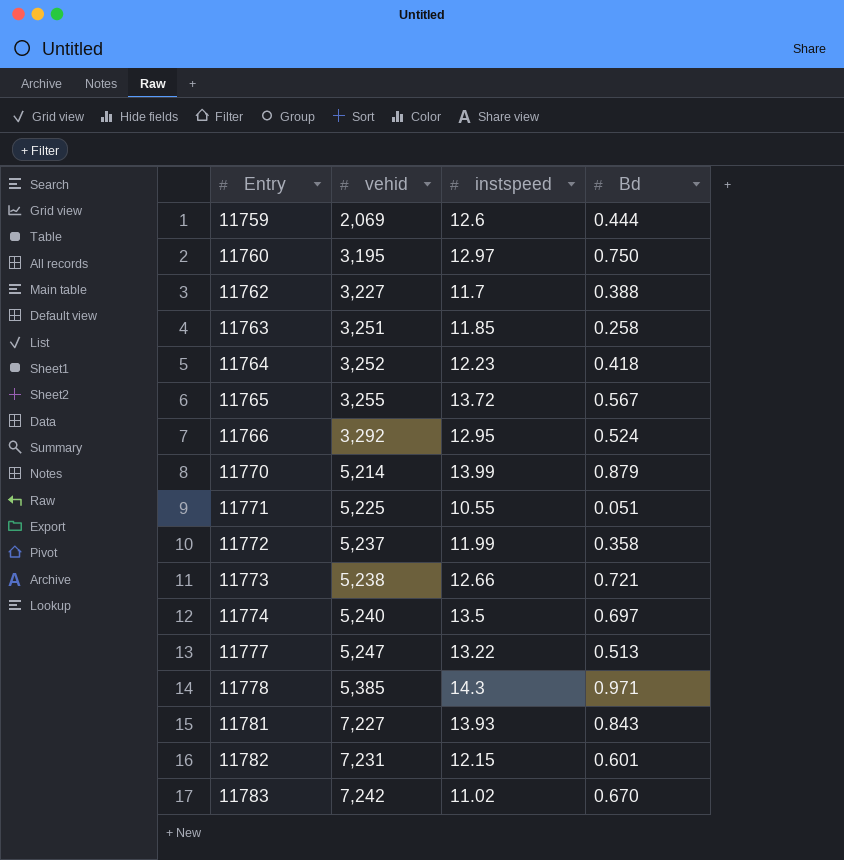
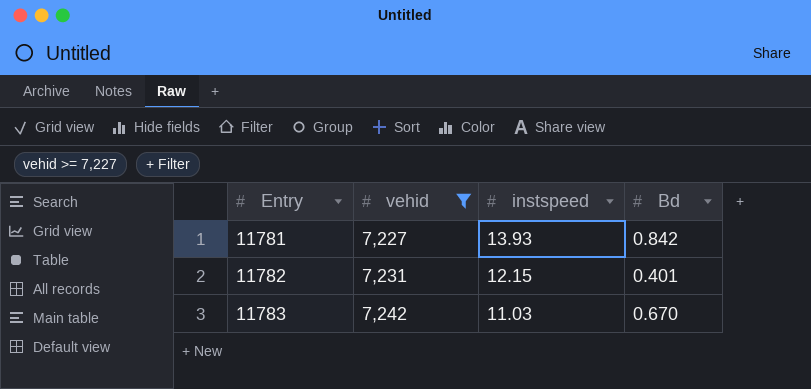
filter: none -> vehid >= 7,227
11781 | Bd: 0.843 -> 0.842
11782 | Bd: 0.601 -> 0.401
11783 | instspeed: 11.02 -> 11.03

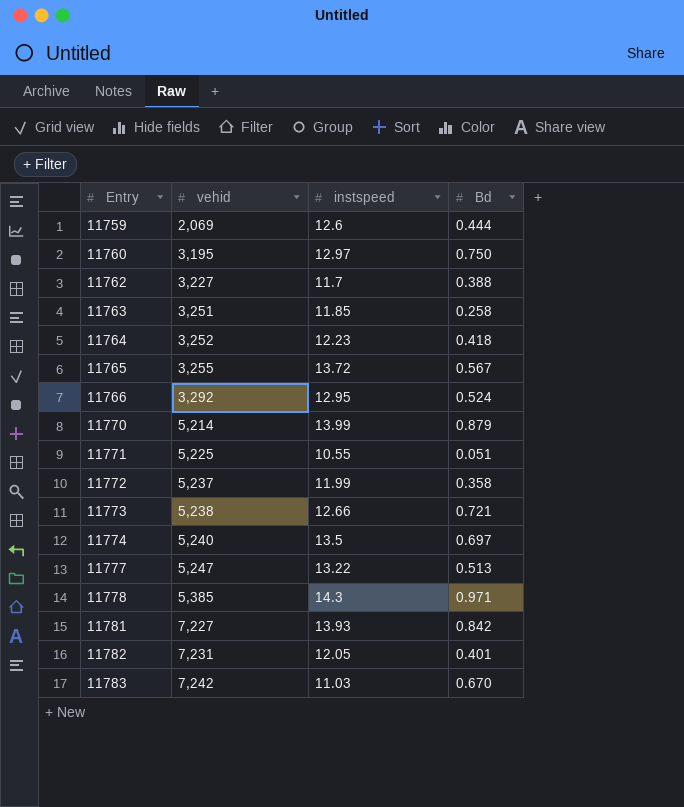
filter: vehid >= 7,227 -> none
11782 | instspeed: 12.15 -> 12.05

